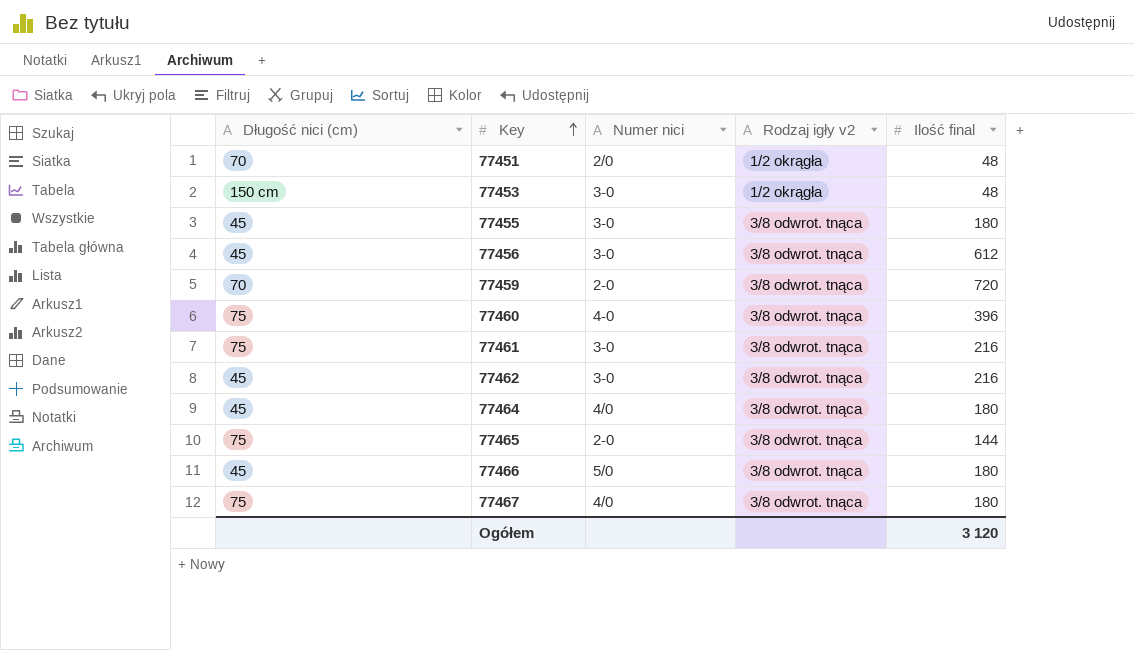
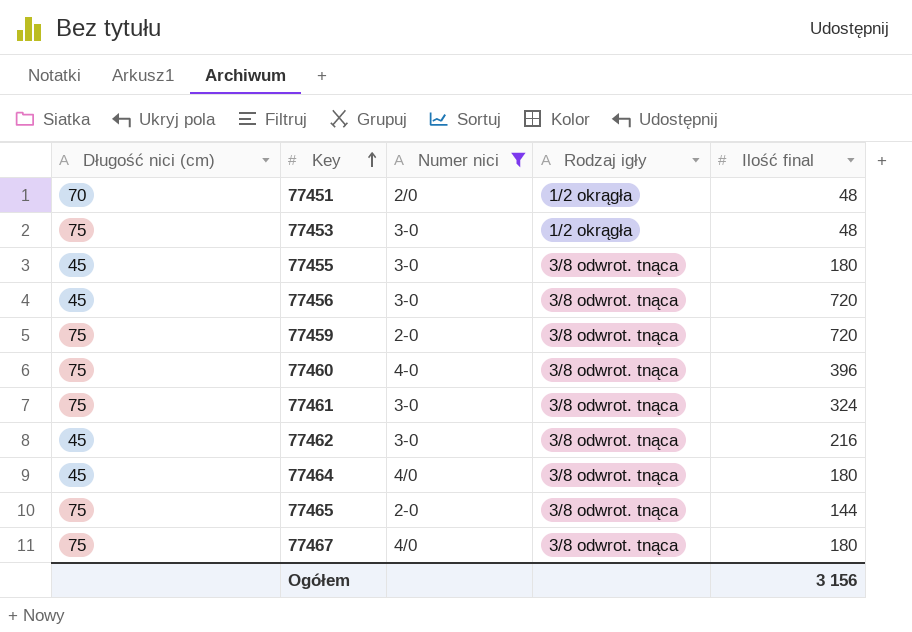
filter: none -> Numer nici != 5/0
column name: Rodzaj igły v2 -> Rodzaj igły
77453 | Długość nici (cm): 150 cm -> 75
77456 | Ilość final: 612 -> 720
77459 | Długość nici (cm): 70 -> 75
77461 | Ilość final: 216 -> 324
Ogółem | Ilość final: 3 120 -> 3 156

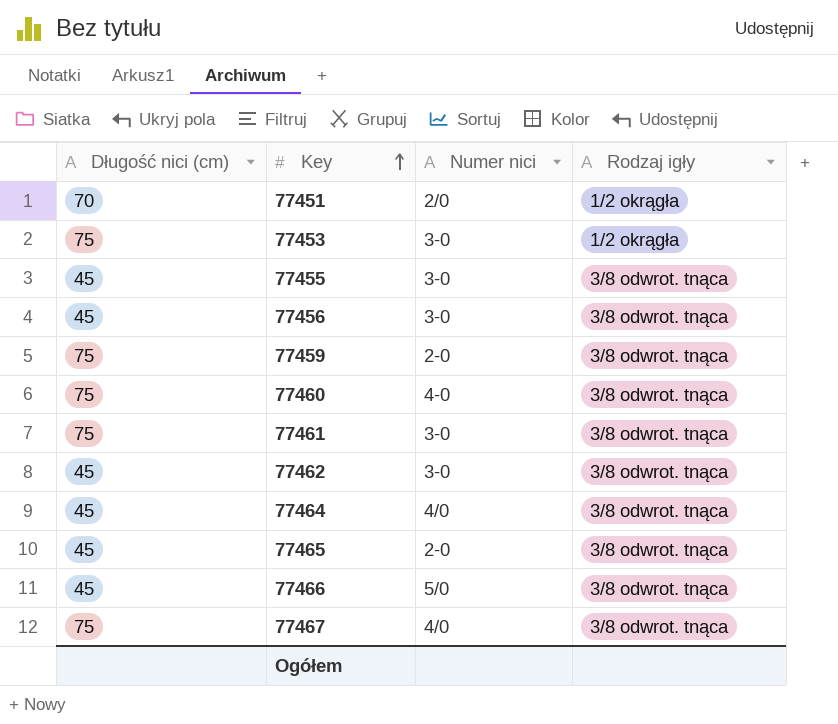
filter: Numer nici != 5/0 -> none
column Ilość final | position: 5 -> none
77465 | Długość nici (cm): 75 -> 45

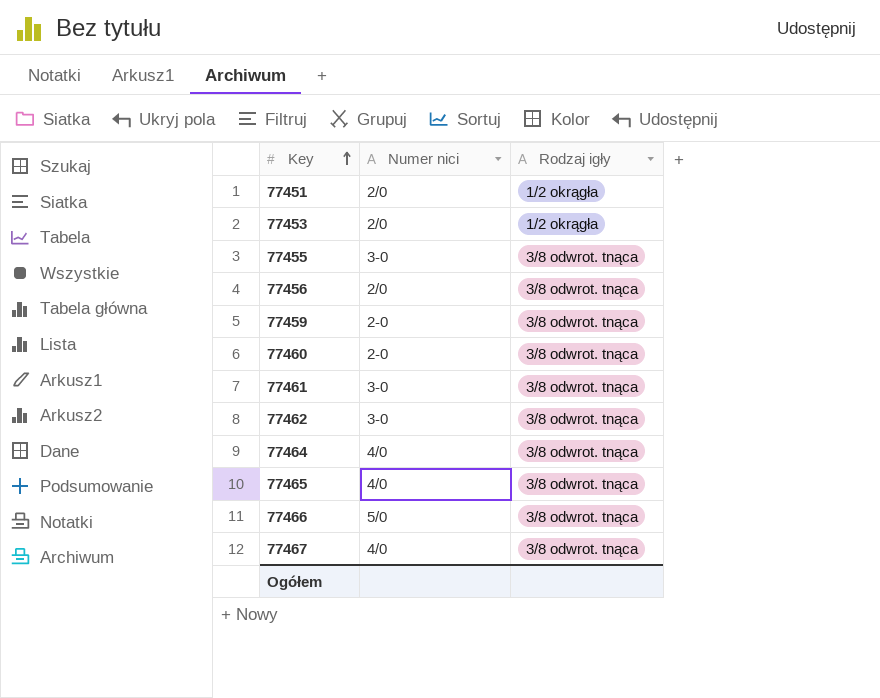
column Długość nici (cm) | position: 1 -> none
77453 | Numer nici: 3-0 -> 2/0
77456 | Numer nici: 3-0 -> 2/0
77460 | Numer nici: 4-0 -> 2-0
77465 | Numer nici: 2-0 -> 4/0

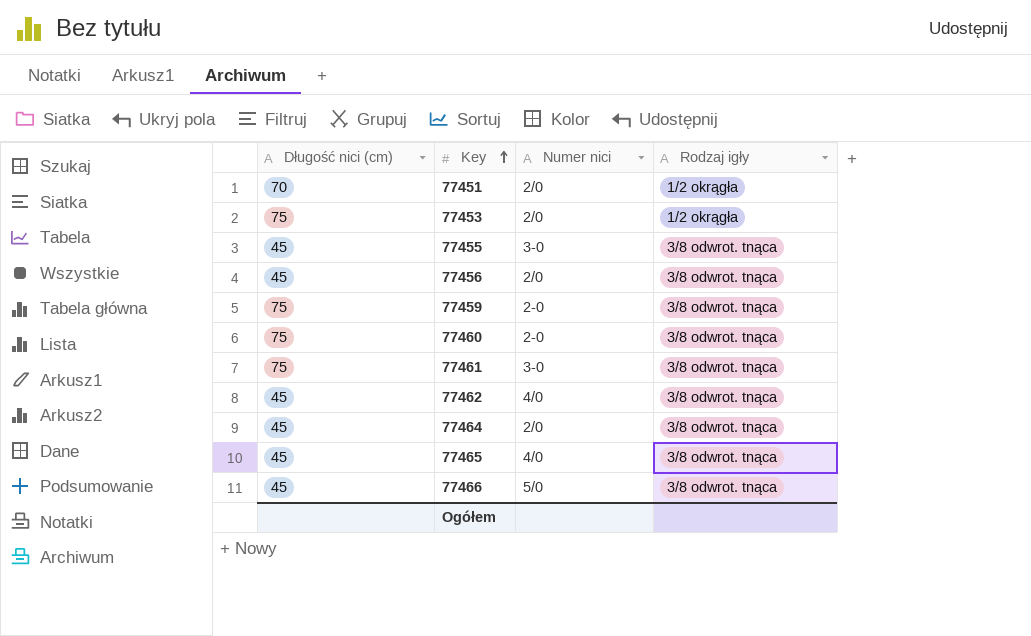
column Długość nici (cm) | position: none -> 1
row 77467: 4/0 | 3/8 odwrot. tnąca -> none
77462 | Numer nici: 3-0 -> 4/0
77464 | Numer nici: 4/0 -> 2/0

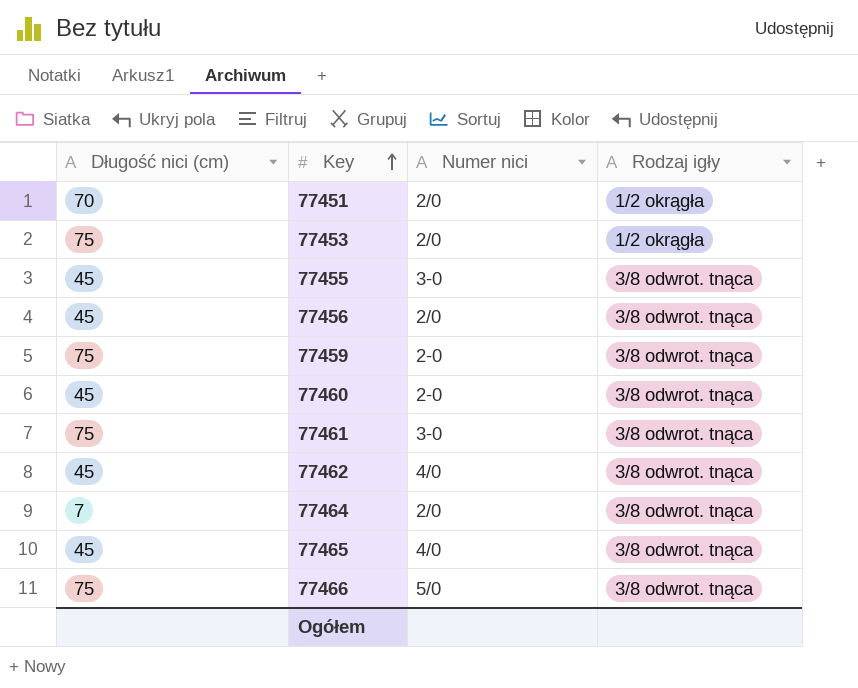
77460 | Długość nici (cm): 75 -> 45
77464 | Długość nici (cm): 45 -> 7
77466 | Długość nici (cm): 45 -> 75

